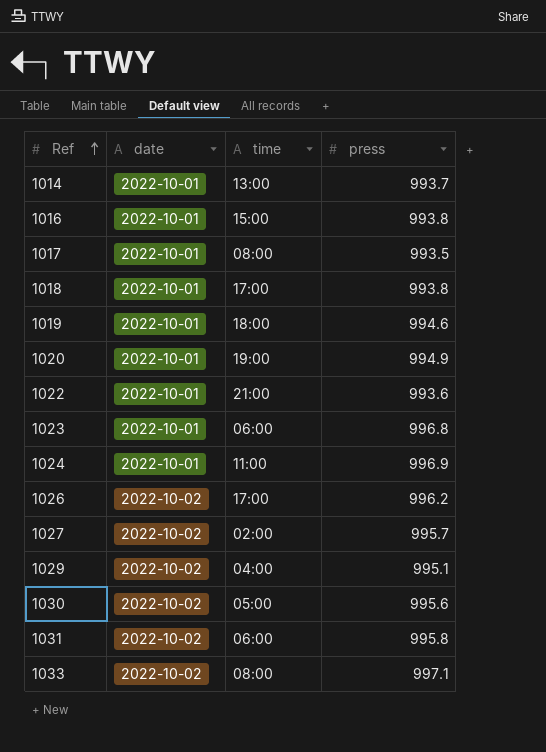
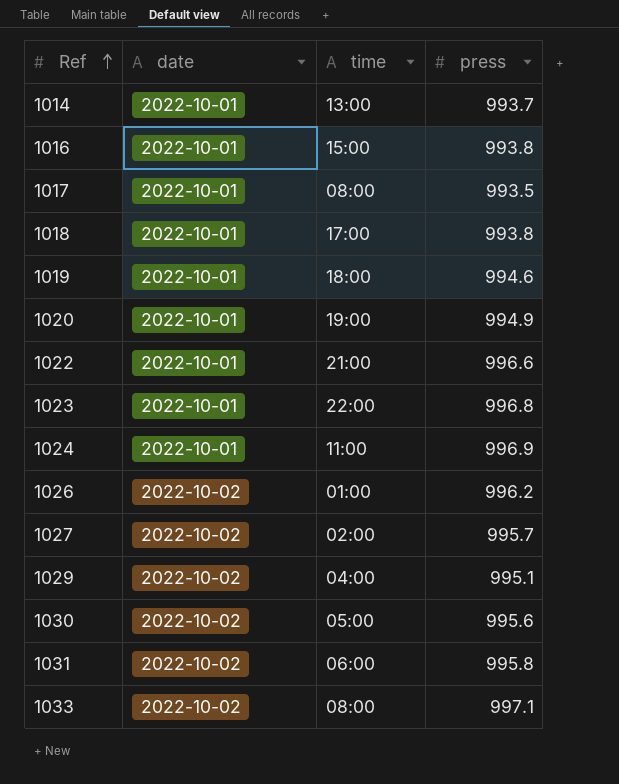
1022 | press: 993.6 -> 996.6
1023 | time: 06:00 -> 22:00
1026 | time: 17:00 -> 01:00

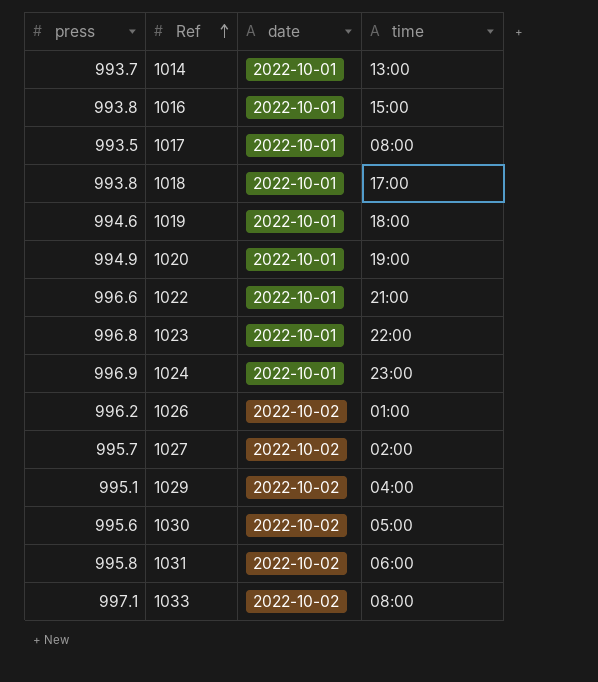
column press | position: 4 -> 1
1024 | time: 11:00 -> 23:00

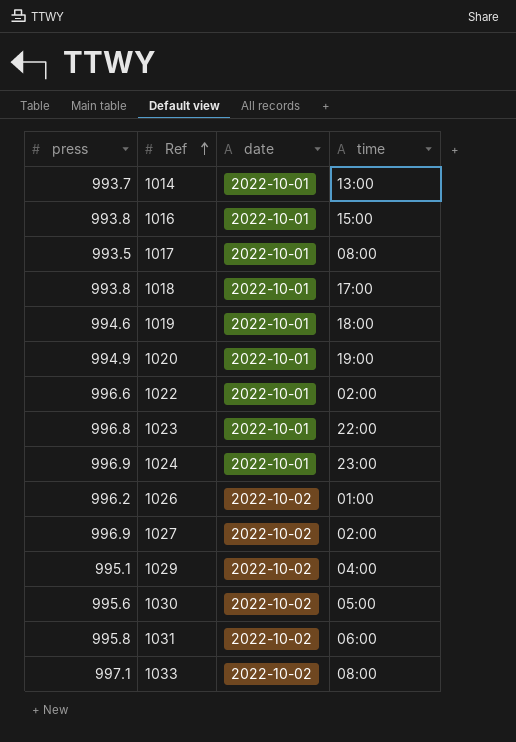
1022 | time: 21:00 -> 02:00
1027 | press: 995.7 -> 996.9

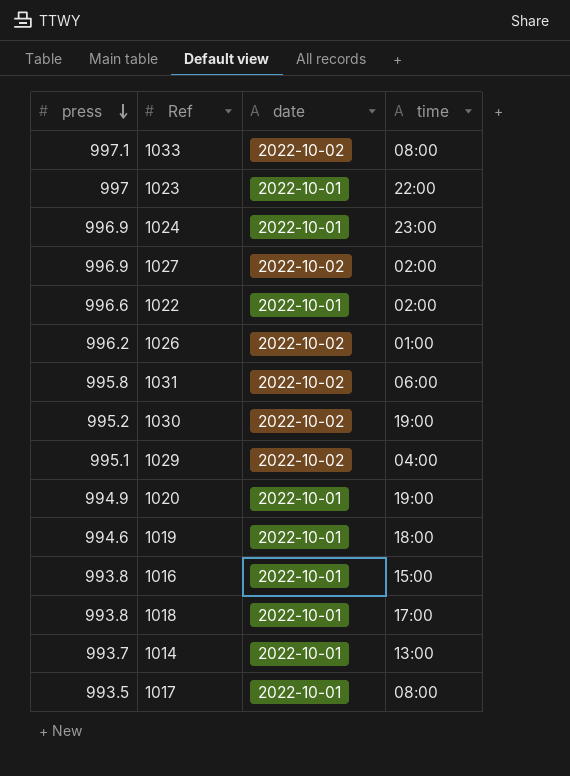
row order: Ref ascending -> press descending
1023 | press: 996.8 -> 997
1030 | press: 995.6 -> 995.2
1030 | time: 05:00 -> 19:00

